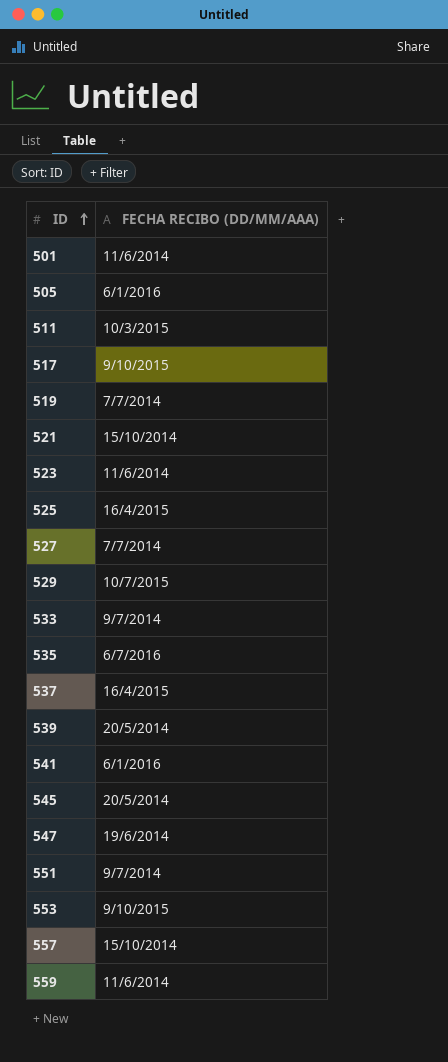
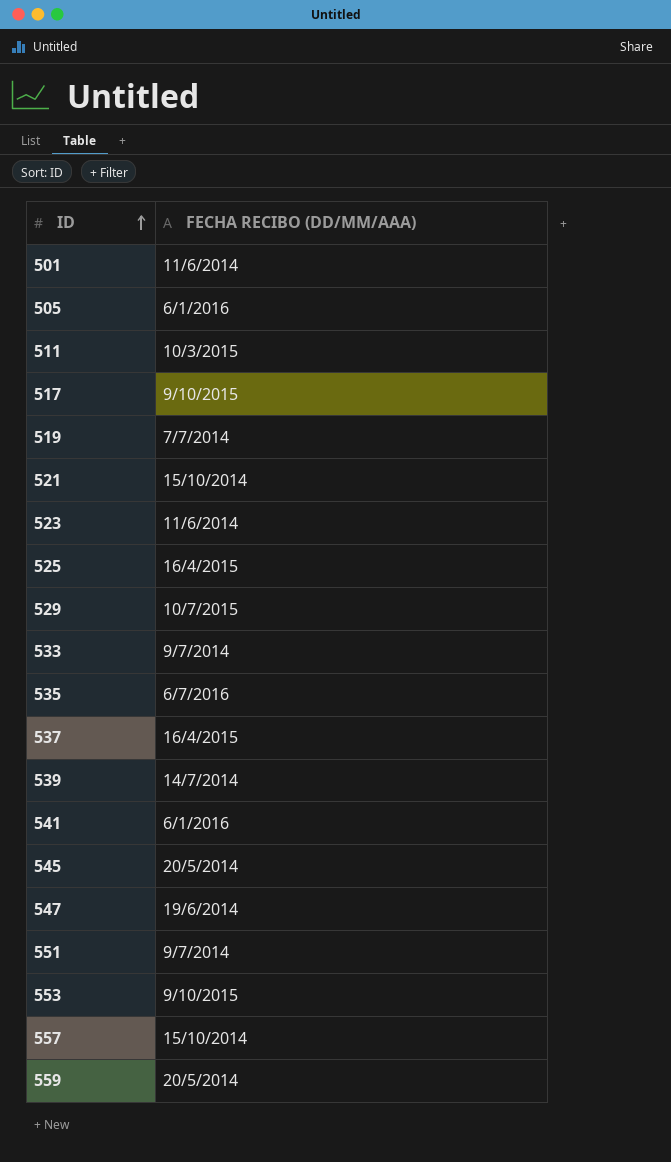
row 527: 7/7/2014 -> none
539 | FECHA RECIBO (DD/MM/AAA): 20/5/2014 -> 14/7/2014
559 | FECHA RECIBO (DD/MM/AAA): 11/6/2014 -> 20/5/2014

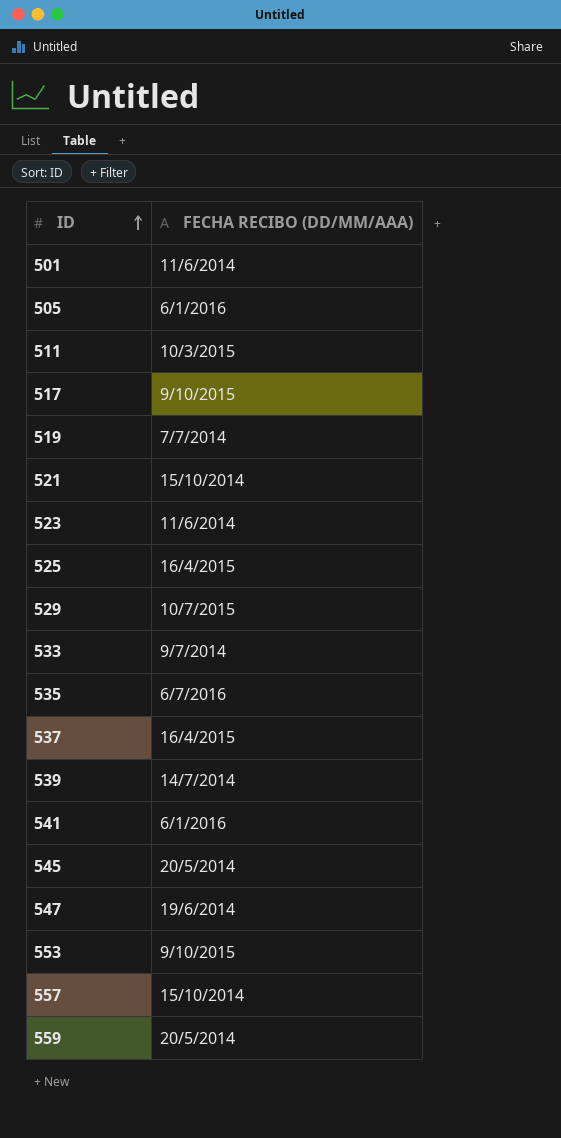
row 551: 9/7/2014 -> none

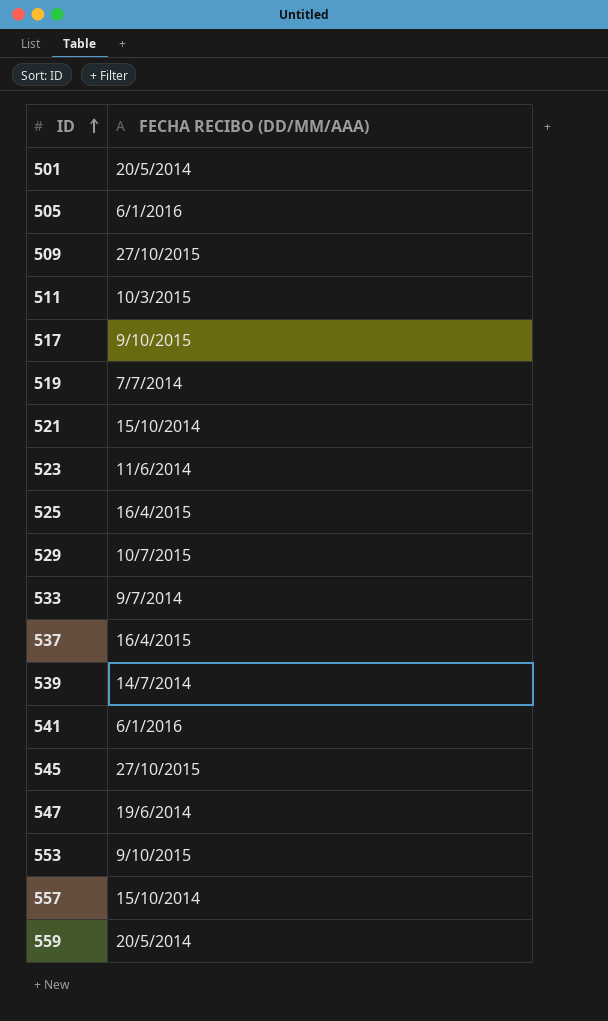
row 535: 6/7/2016 -> none
501 | FECHA RECIBO (DD/MM/AAA): 11/6/2014 -> 20/5/2014
row 509: none -> 27/10/2015
545 | FECHA RECIBO (DD/MM/AAA): 20/5/2014 -> 27/10/2015

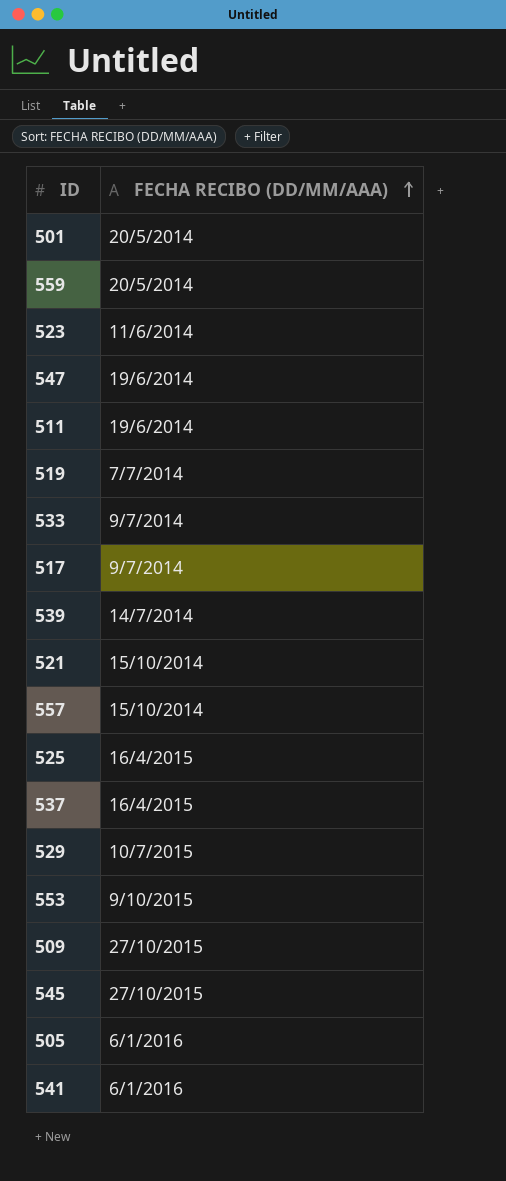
row order: ID ascending -> FECHA RECIBO (DD/MM/AAA) ascending
511 | FECHA RECIBO (DD/MM/AAA): 10/3/2015 -> 19/6/2014
517 | FECHA RECIBO (DD/MM/AAA): 9/10/2015 -> 9/7/2014

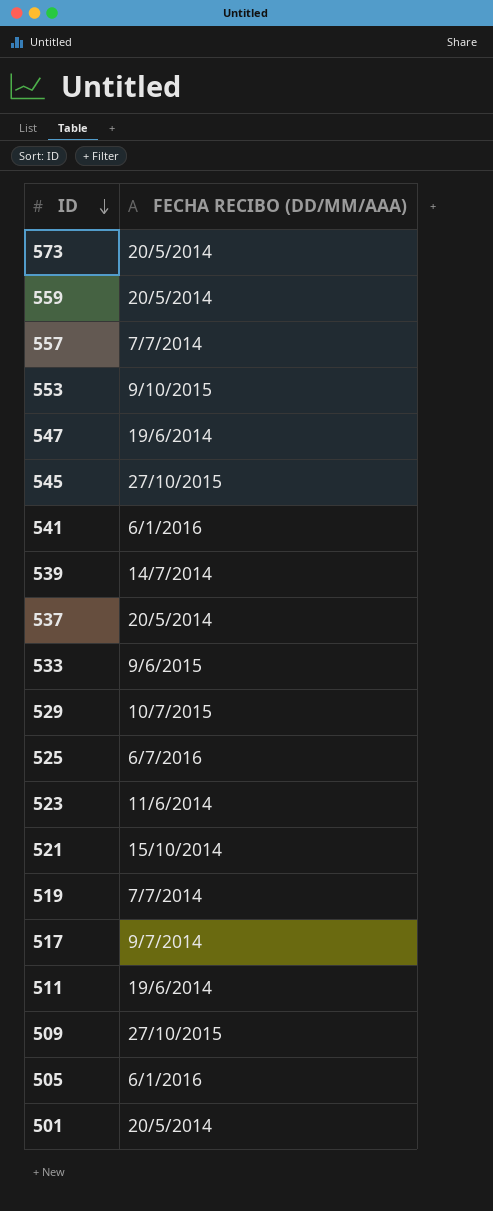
row order: FECHA RECIBO (DD/MM/AAA) ascending -> ID descending
row 573: none -> 20/5/2014
557 | FECHA RECIBO (DD/MM/AAA): 15/10/2014 -> 7/7/2014
537 | FECHA RECIBO (DD/MM/AAA): 16/4/2015 -> 20/5/2014
533 | FECHA RECIBO (DD/MM/AAA): 9/7/2014 -> 9/6/2015
525 | FECHA RECIBO (DD/MM/AAA): 16/4/2015 -> 6/7/2016

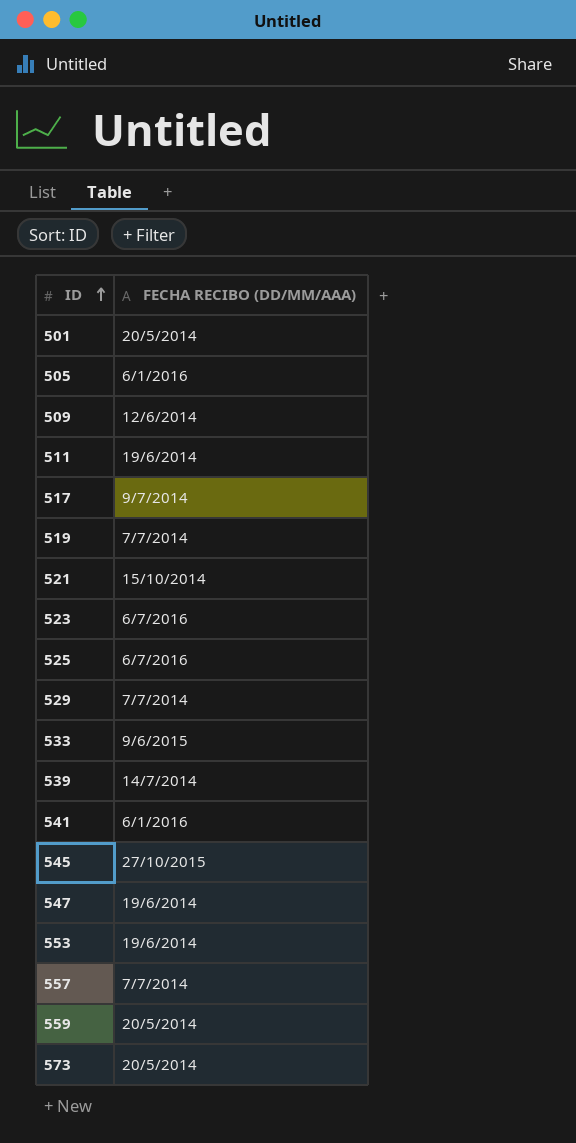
row order: ID descending -> ID ascending
row 537: 20/5/2014 -> none
509 | FECHA RECIBO (DD/MM/AAA): 27/10/2015 -> 12/6/2014
523 | FECHA RECIBO (DD/MM/AAA): 11/6/2014 -> 6/7/2016
529 | FECHA RECIBO (DD/MM/AAA): 10/7/2015 -> 7/7/2014
553 | FECHA RECIBO (DD/MM/AAA): 9/10/2015 -> 19/6/2014

